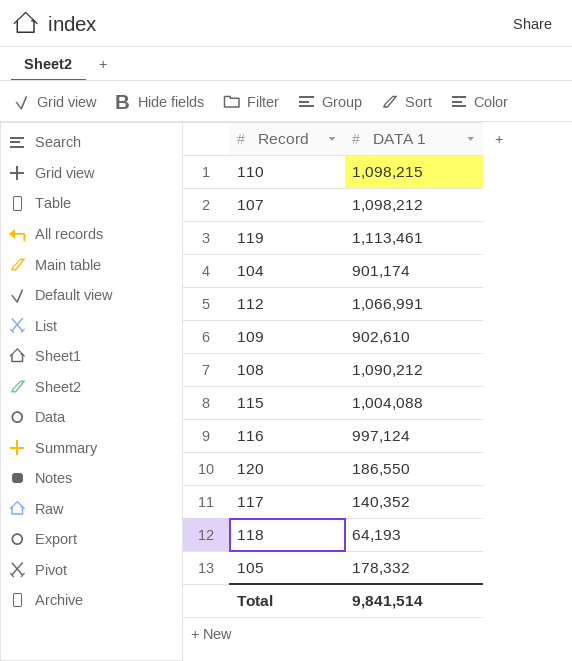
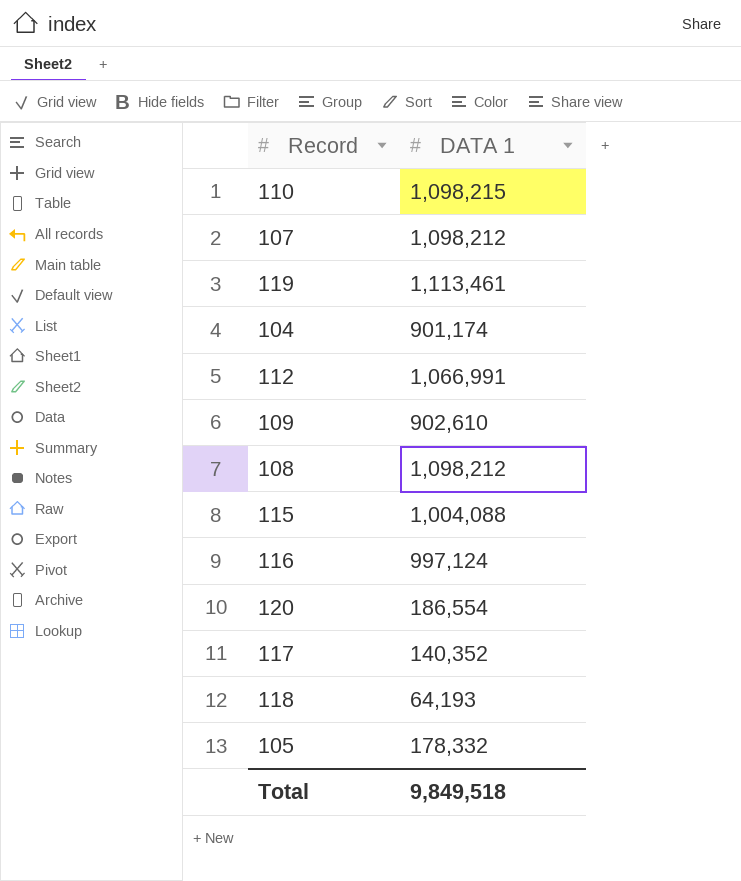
108 | DATA 1: 1,090,212 -> 1,098,212
120 | DATA 1: 186,550 -> 186,554
Total | DATA 1: 9,841,514 -> 9,849,518

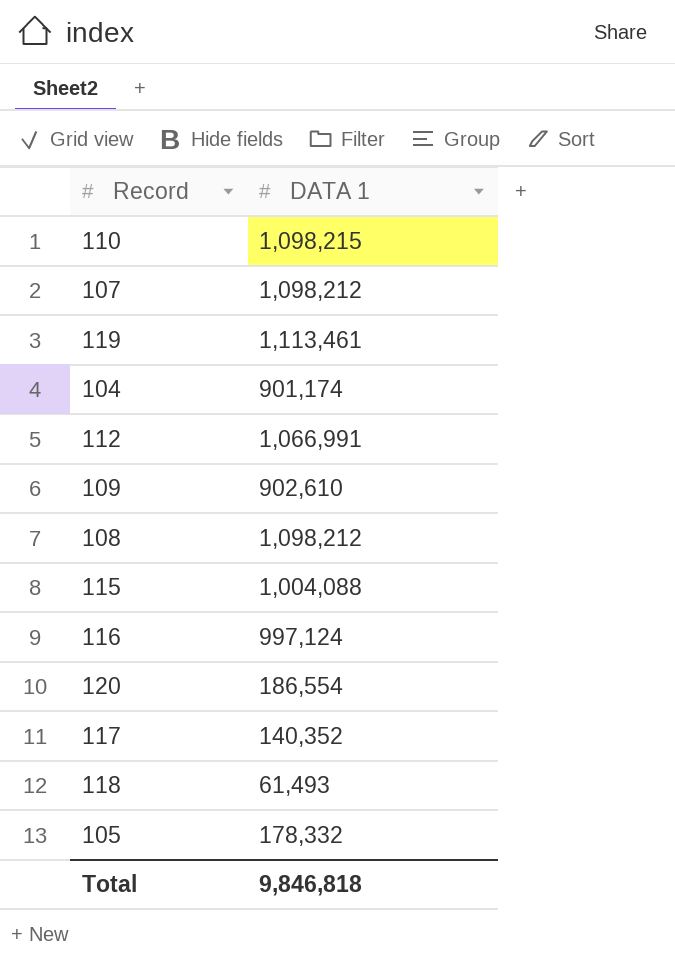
118 | DATA 1: 64,193 -> 61,493
Total | DATA 1: 9,849,518 -> 9,846,818

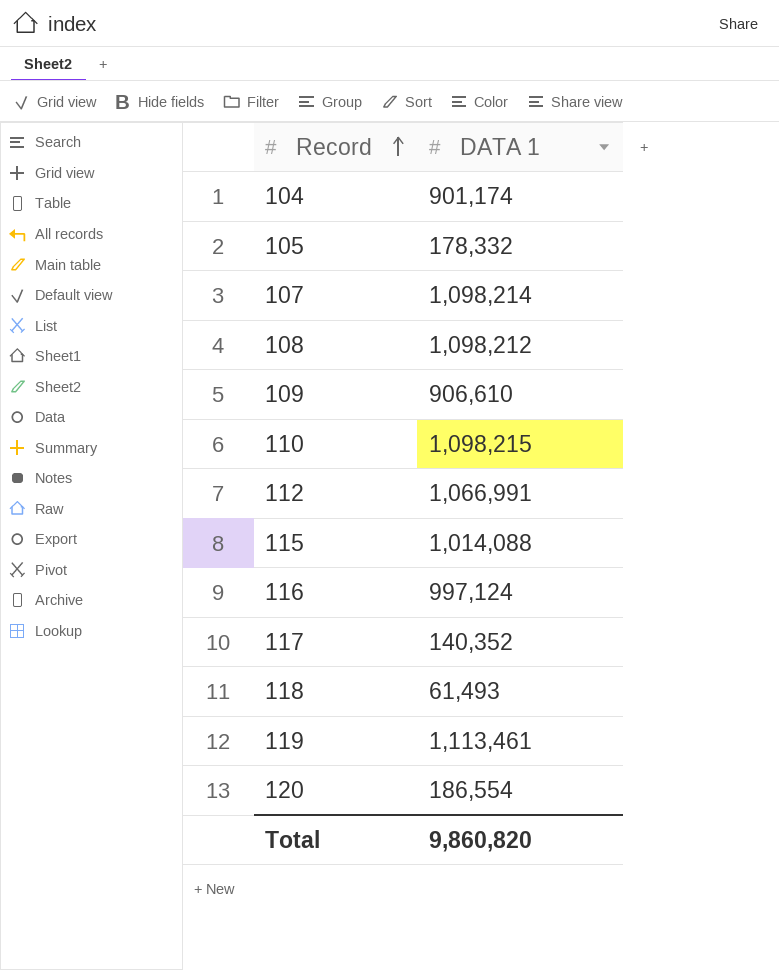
row order: none -> Record ascending
107 | DATA 1: 1,098,212 -> 1,098,214
109 | DATA 1: 902,610 -> 906,610
115 | DATA 1: 1,004,088 -> 1,014,088
Total | DATA 1: 9,846,818 -> 9,860,820

